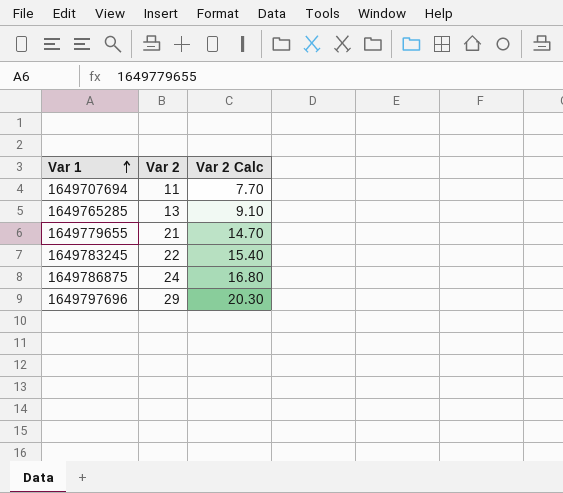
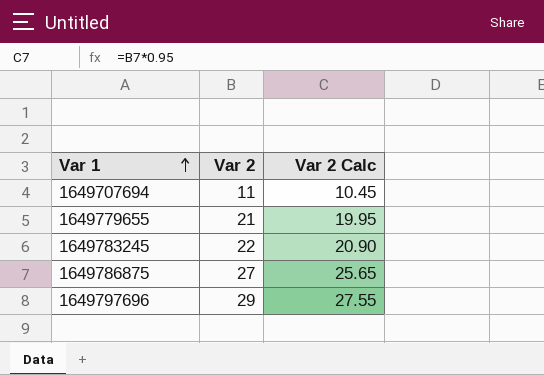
column Var 2 Calc | formula: [Var 2] * 0.7 -> [Var 2] * 0.95
row 1649765285: 13 | 9.10 -> none
1649786875 | Var 2: 24 -> 27

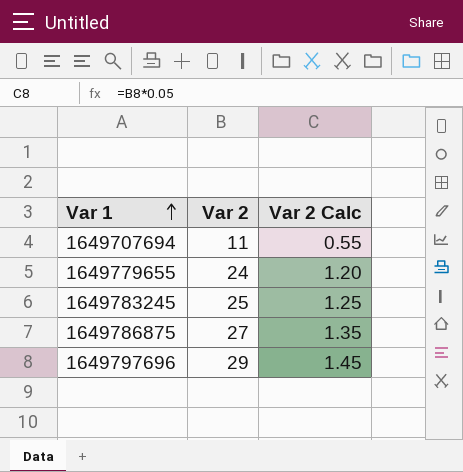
column Var 2 Calc | formula: [Var 2] * 0.95 -> [Var 2] * 0.05
1649779655 | Var 2: 21 -> 24
1649783245 | Var 2: 22 -> 25

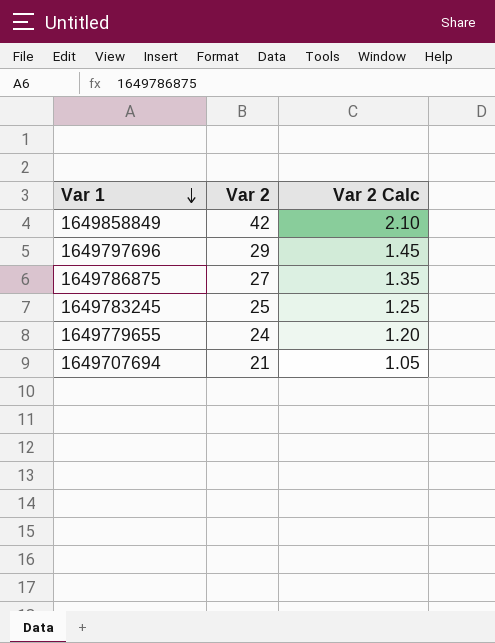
row order: Var 1 ascending -> Var 1 descending
row 1649858849: none -> 42 | 2.10
1649707694 | Var 2: 11 -> 21
1649707694 | Var 2 Calc: 0.55 -> 1.05

